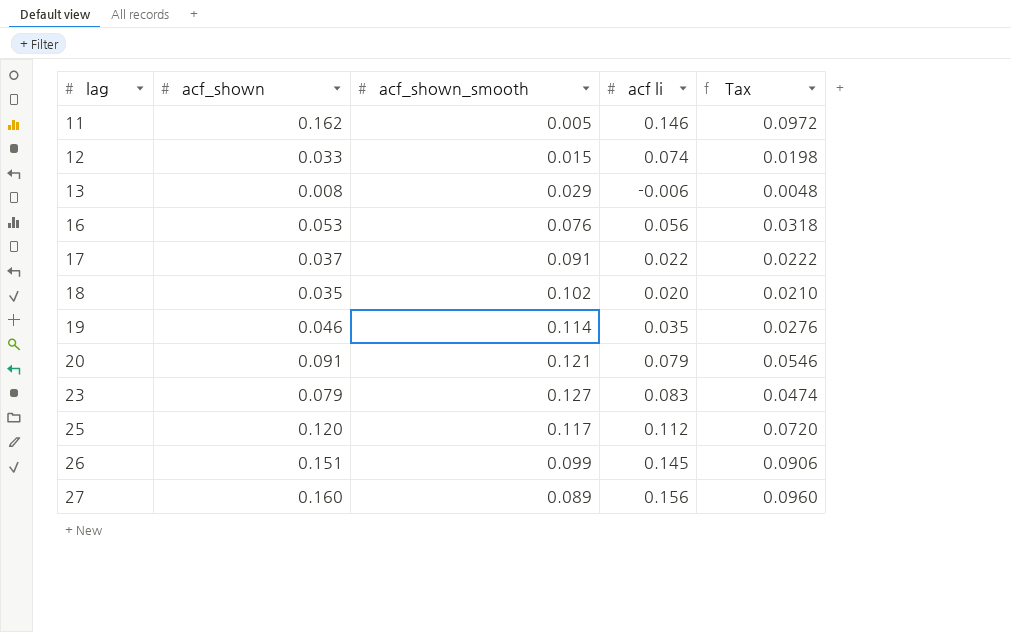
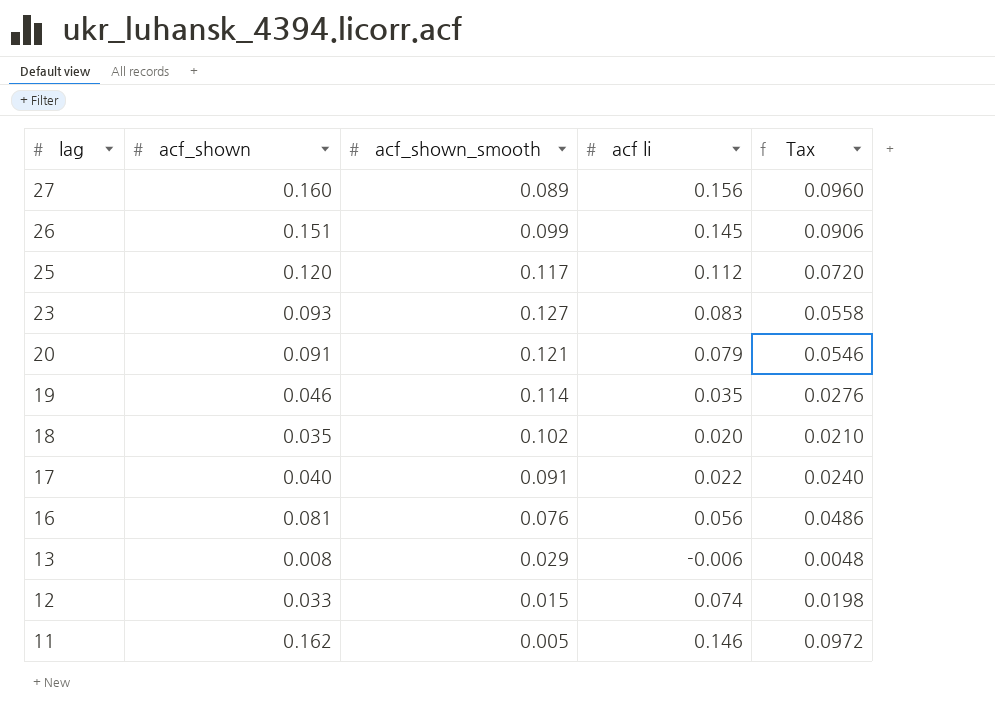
row order: lag ascending -> lag descending
23 | acf_shown: 0.079 -> 0.093
23 | Tax: 0.0474 -> 0.0558
17 | acf_shown: 0.037 -> 0.040
17 | Tax: 0.0222 -> 0.0240
16 | acf_shown: 0.053 -> 0.081
16 | Tax: 0.0318 -> 0.0486

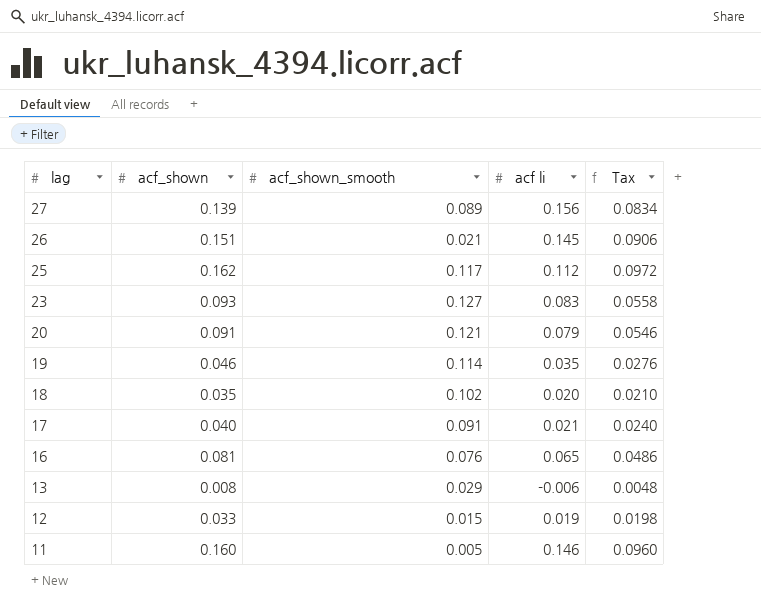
27 | acf_shown: 0.160 -> 0.139
27 | Tax: 0.0960 -> 0.0834
26 | acf_shown_smooth: 0.099 -> 0.021
25 | acf_shown: 0.120 -> 0.162
25 | Tax: 0.0720 -> 0.0972
17 | acf li: 0.022 -> 0.021
16 | acf li: 0.056 -> 0.065
12 | acf li: 0.074 -> 0.019
11 | acf_shown: 0.162 -> 0.160
11 | Tax: 0.0972 -> 0.0960

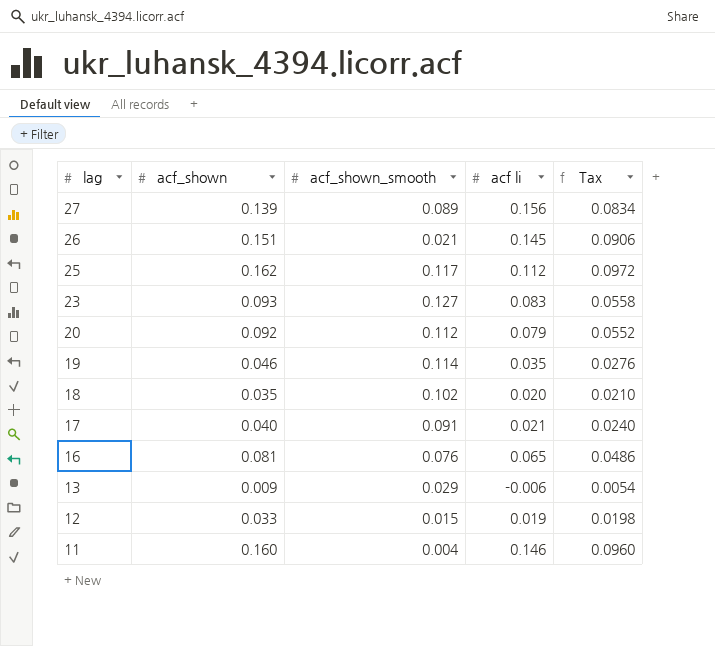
20 | acf_shown: 0.091 -> 0.092
20 | acf_shown_smooth: 0.121 -> 0.112
20 | Tax: 0.0546 -> 0.0552
13 | acf_shown: 0.008 -> 0.009
13 | Tax: 0.0048 -> 0.0054
11 | acf_shown_smooth: 0.005 -> 0.004

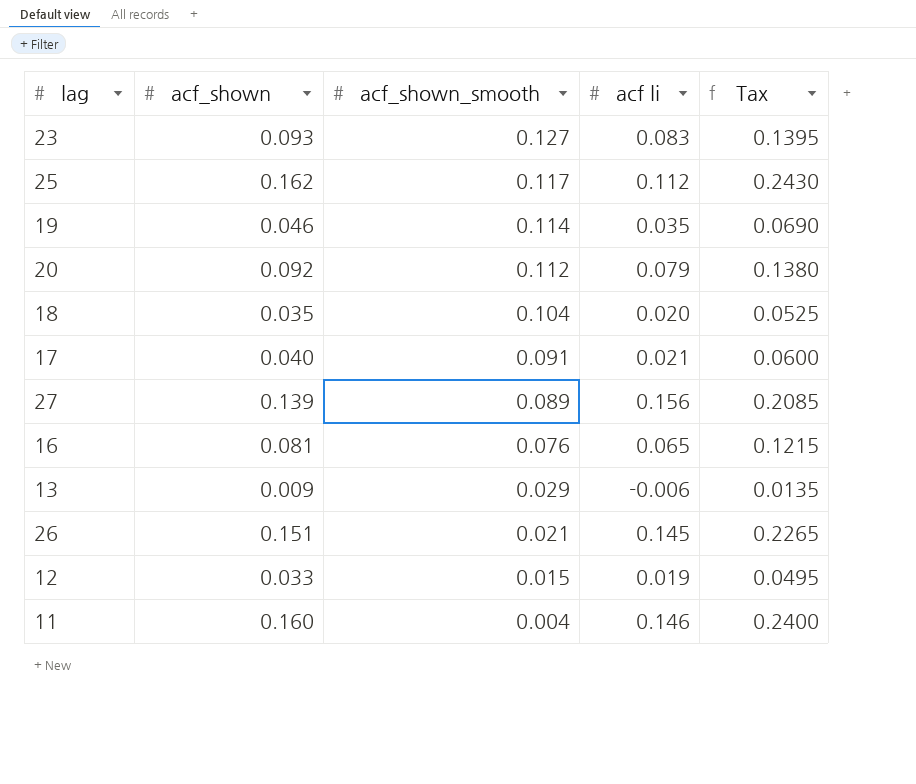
row order: lag descending -> acf_shown_smooth descending
column Tax | formula: [acf_shown] * 0.6 -> [acf_shown] * 1.5
18 | acf_shown_smooth: 0.102 -> 0.104

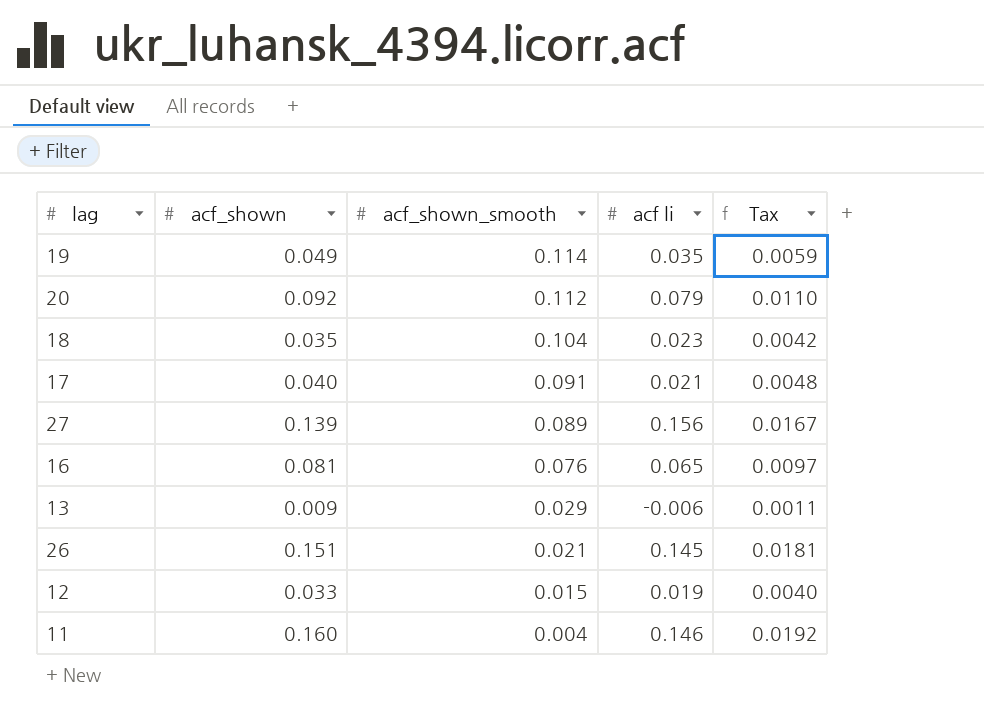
column Tax | formula: [acf_shown] * 1.5 -> [acf_shown] * 0.12
row 23: 0.093 | 0.127 | 0.083 | 0.1395 -> none
row 25: 0.162 | 0.117 | 0.112 | 0.2430 -> none
19 | acf_shown: 0.046 -> 0.049
18 | acf li: 0.020 -> 0.023

